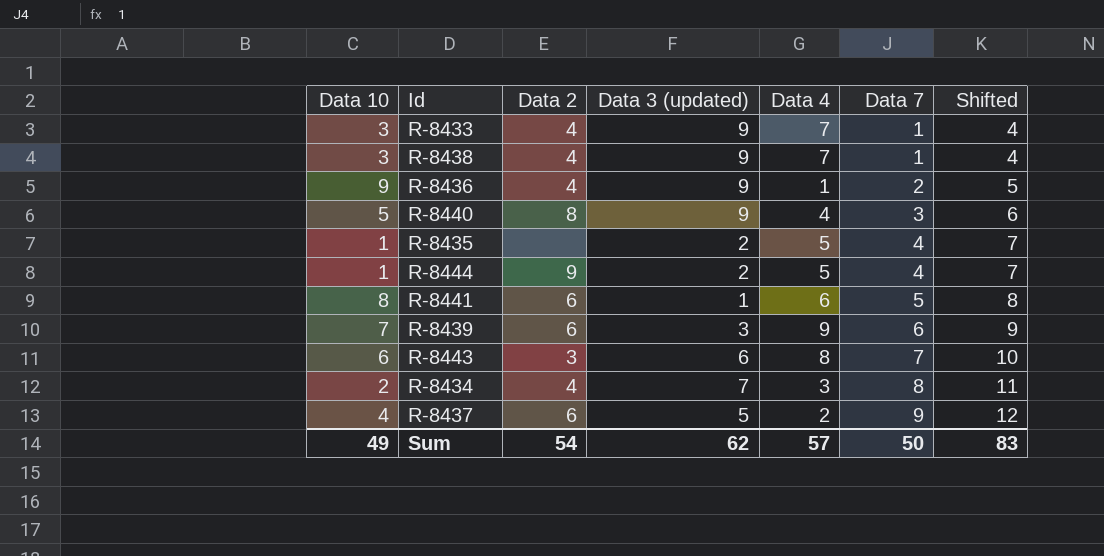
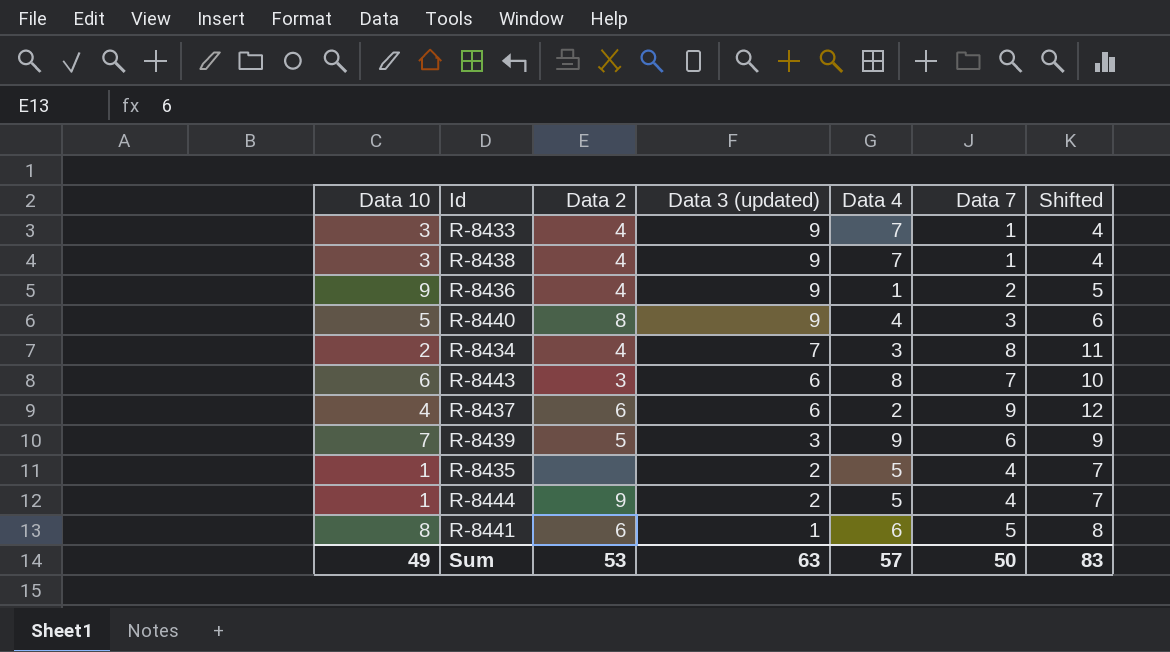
row order: Data 7 ascending -> Data 3 (updated) descending
R-8437 | Data 3 (updated): 5 -> 6
R-8439 | Data 2: 6 -> 5
Sum | Data 2: 54 -> 53
Sum | Data 3 (updated): 62 -> 63

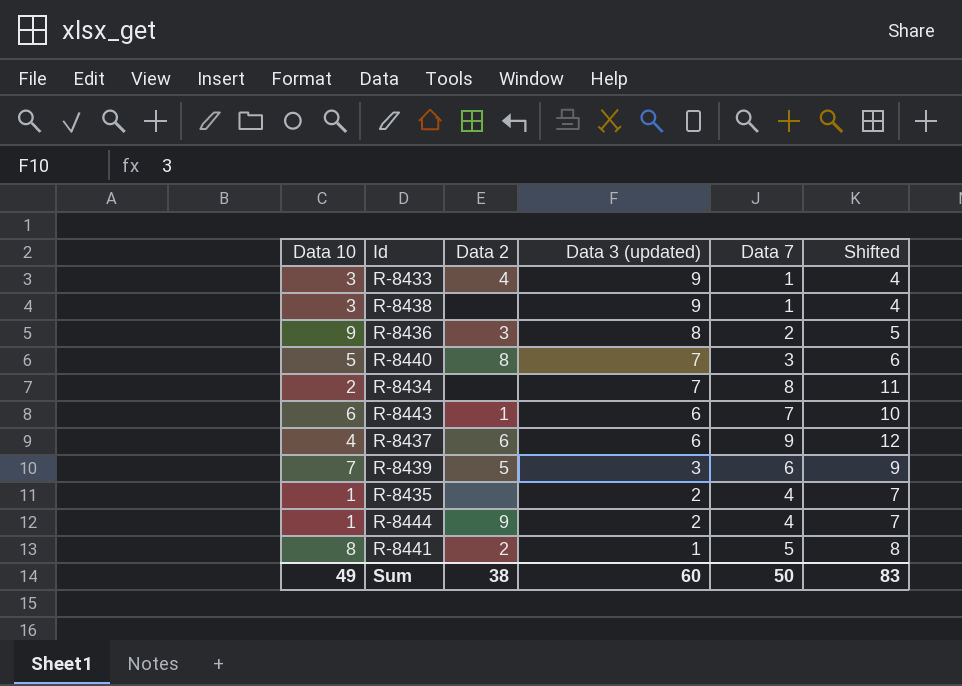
column Data 4 | position: 5 -> none
R-8438 | Data 2: 4 -> none
R-8436 | Data 2: 4 -> 3
R-8436 | Data 3 (updated): 9 -> 8
R-8440 | Data 3 (updated): 9 -> 7
R-8434 | Data 2: 4 -> none
R-8443 | Data 2: 3 -> 1
R-8441 | Data 2: 6 -> 2
Sum | Data 2: 53 -> 38
Sum | Data 3 (updated): 63 -> 60

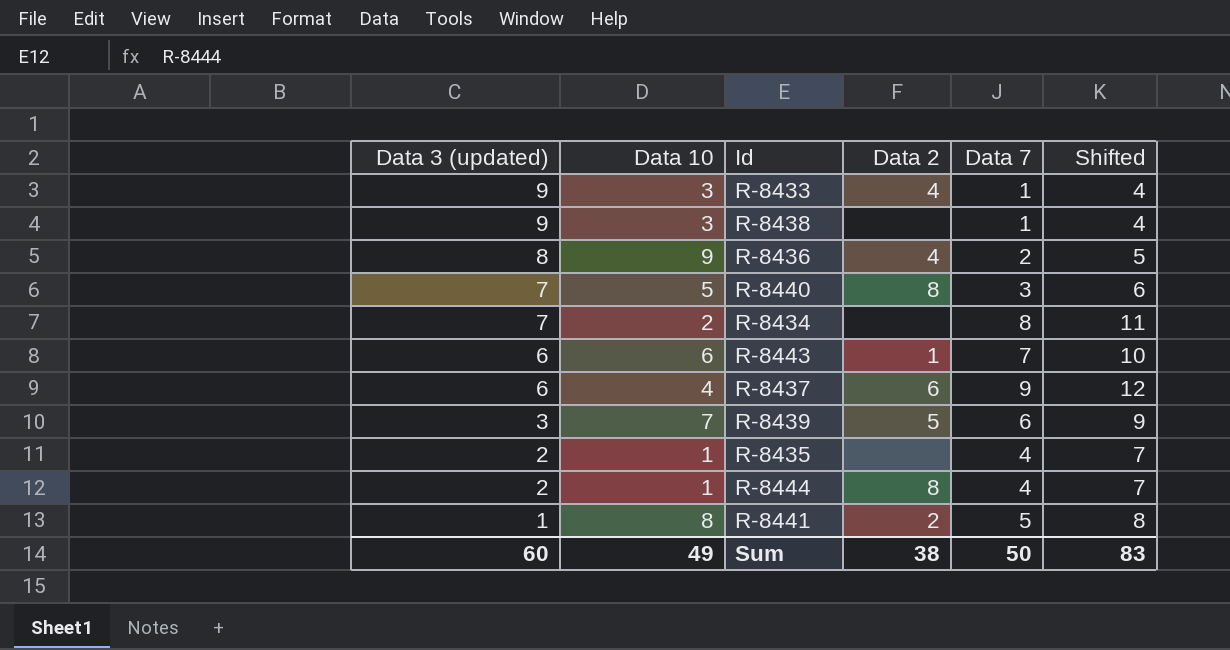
column Data 3 (updated) | position: 4 -> 1
R-8436 | Data 2: 3 -> 4
R-8444 | Data 2: 9 -> 8

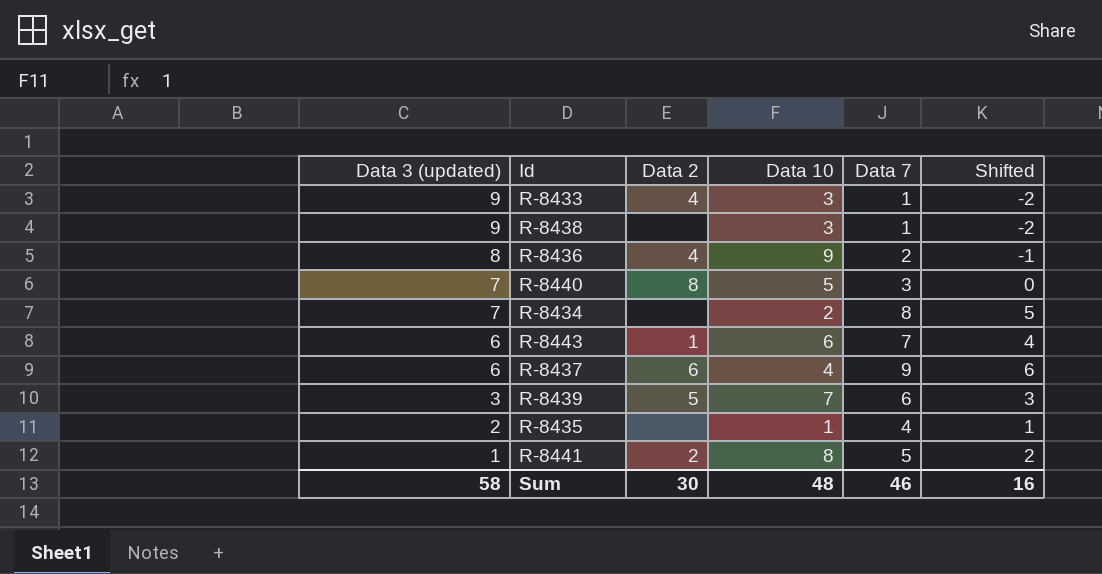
column Data 10 | position: 2 -> 4
column Shifted | formula: [Data 7] + 3 -> [Data 7] - 3
row R-8444: 2 | 1 | 8 | 4 | 7 -> none
Sum | Data 3 (updated): 60 -> 58
Sum | Data 2: 38 -> 30
Sum | Data 10: 49 -> 48
Sum | Data 7: 50 -> 46
Sum | Shifted: 83 -> 16

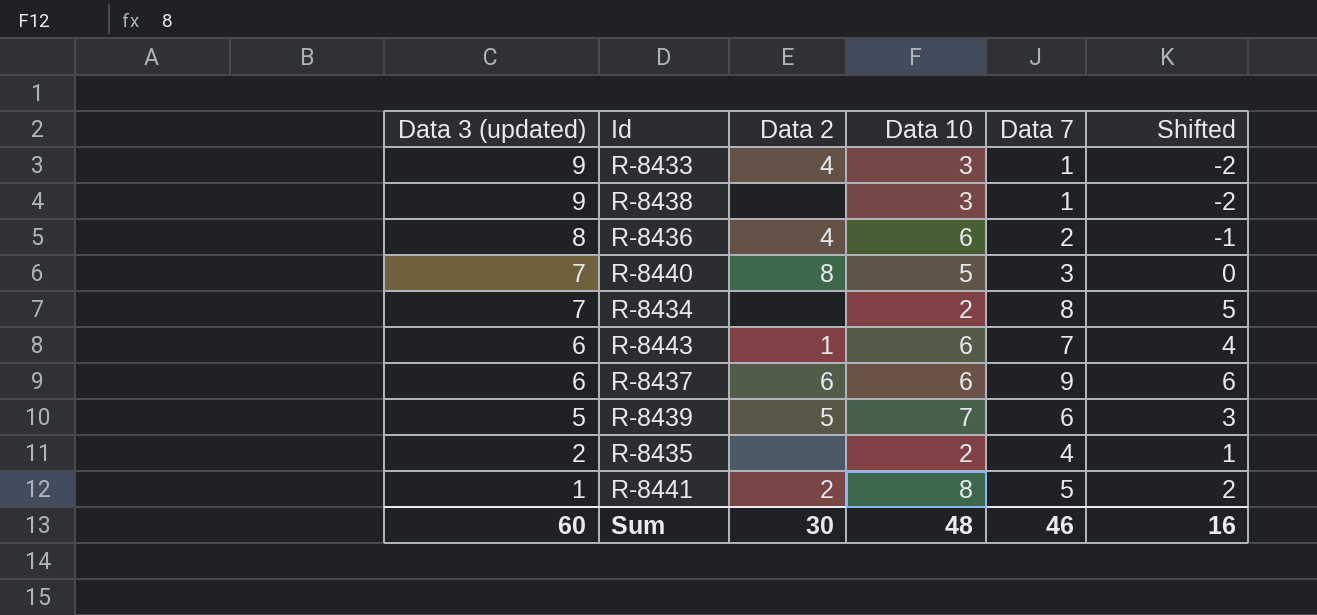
R-8436 | Data 10: 9 -> 6
R-8437 | Data 10: 4 -> 6
R-8439 | Data 3 (updated): 3 -> 5
R-8435 | Data 10: 1 -> 2
Sum | Data 3 (updated): 58 -> 60

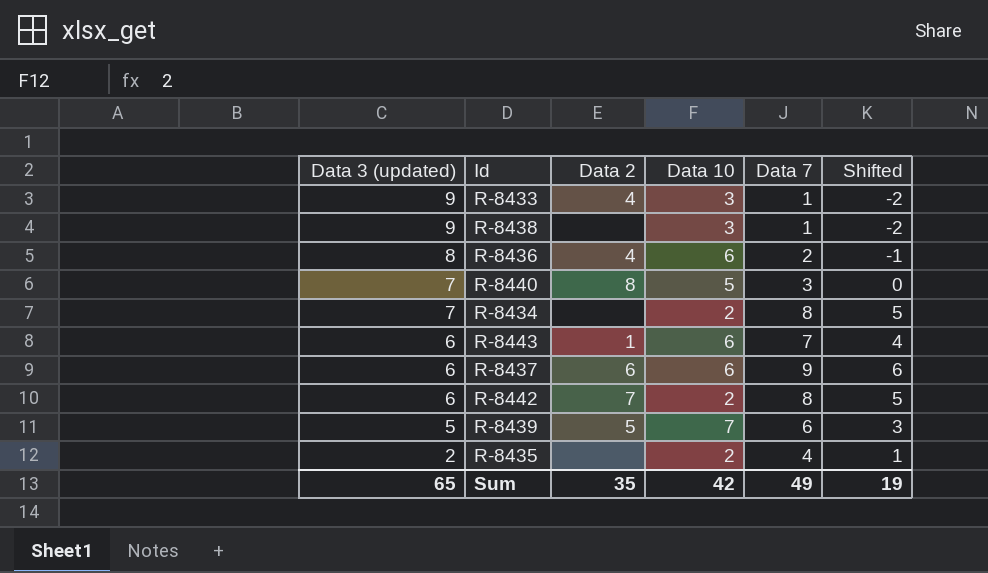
row R-8441: 1 | 2 | 8 | 5 | 2 -> none
row R-8442: none -> 6 | 7 | 2 | 8 | 5
Sum | Data 3 (updated): 60 -> 65
Sum | Data 2: 30 -> 35
Sum | Data 10: 48 -> 42
Sum | Data 7: 46 -> 49
Sum | Shifted: 16 -> 19

